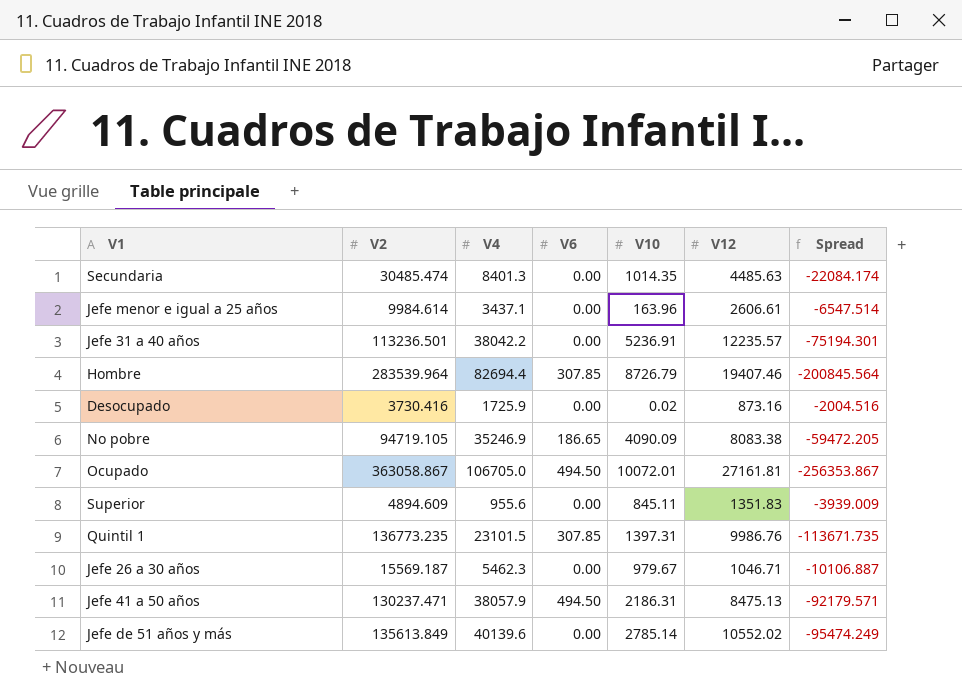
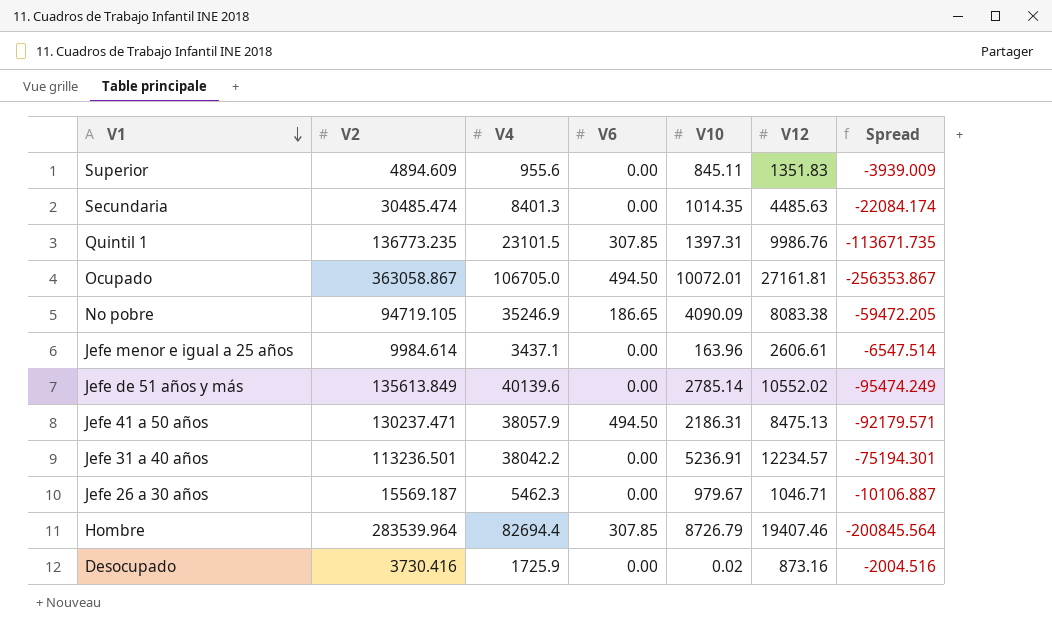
row order: none -> V1 descending
Jefe 31 a 40 años | V12: 12235.57 -> 12234.57

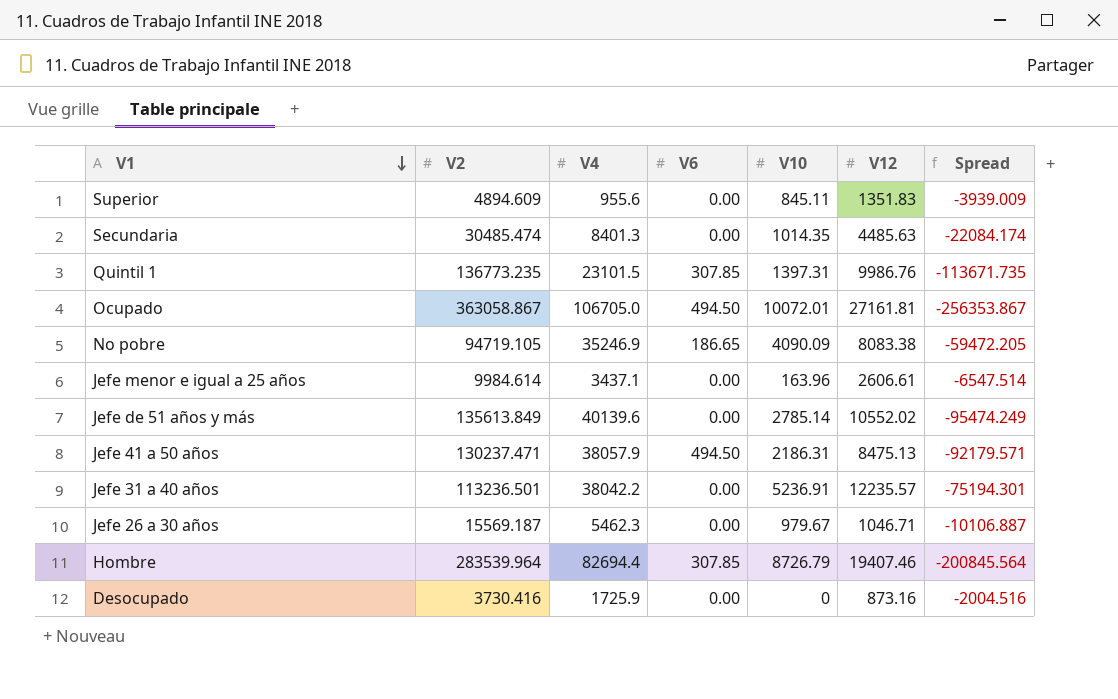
Jefe 31 a 40 años | V12: 12234.57 -> 12235.57
Desocupado | V10: 0.02 -> 0

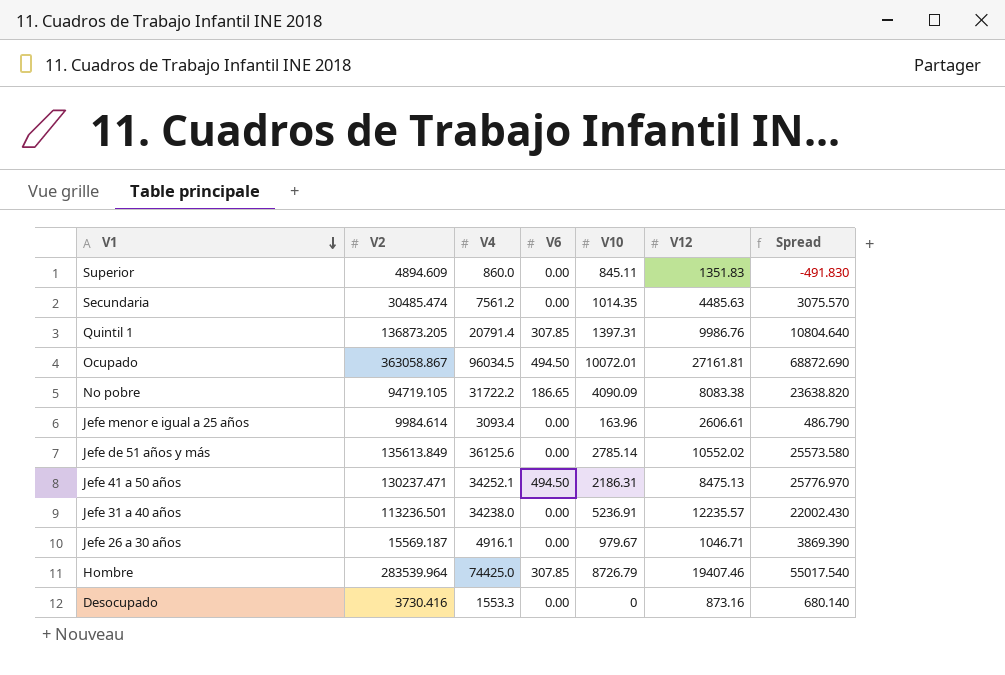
column Spread | formula: [V4] - [V2] -> [V4] - [V12]
Superior | V4: 955.6 -> 860.0
Secundaria | V4: 8401.3 -> 7561.2
Quintil 1 | V2: 136773.235 -> 136873.205
Quintil 1 | V4: 23101.5 -> 20791.4
Ocupado | V4: 106705.0 -> 96034.5
No pobre | V4: 35246.9 -> 31722.2
Jefe menor e igual a 25 años | V4: 3437.1 -> 3093.4
Jefe de 51 años y más | V4: 40139.6 -> 36125.6
Jefe 41 a 50 años | V4: 38057.9 -> 34252.1
Jefe 31 a 40 años | V4: 38042.2 -> 34238.0
Jefe 26 a 30 años | V4: 5462.3 -> 4916.1
Hombre | V4: 82694.4 -> 74425.0
Desocupado | V4: 1725.9 -> 1553.3

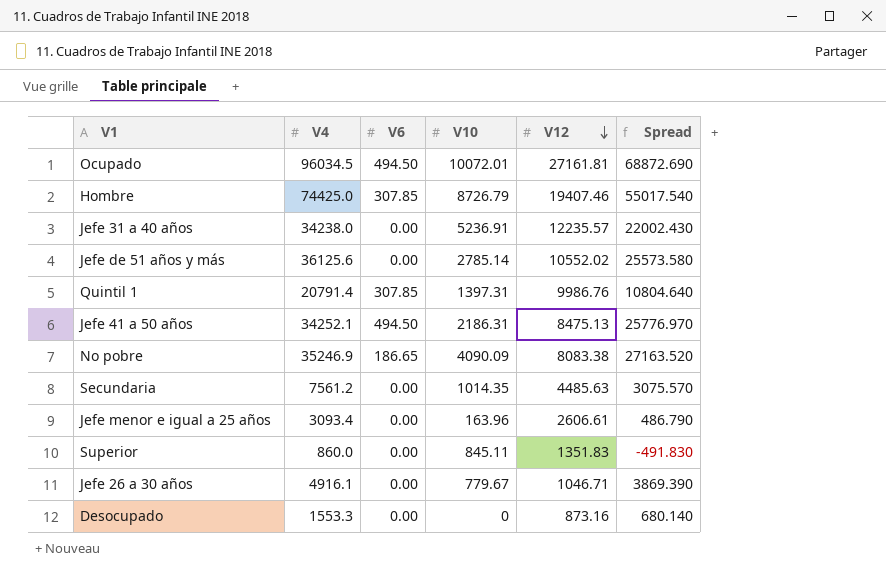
row order: V1 descending -> V12 descending
column V2 | position: 2 -> none
No pobre | V4: 31722.2 -> 35246.9
No pobre | Spread: 23638.820 -> 27163.520
Jefe 26 a 30 años | V10: 979.67 -> 779.67

